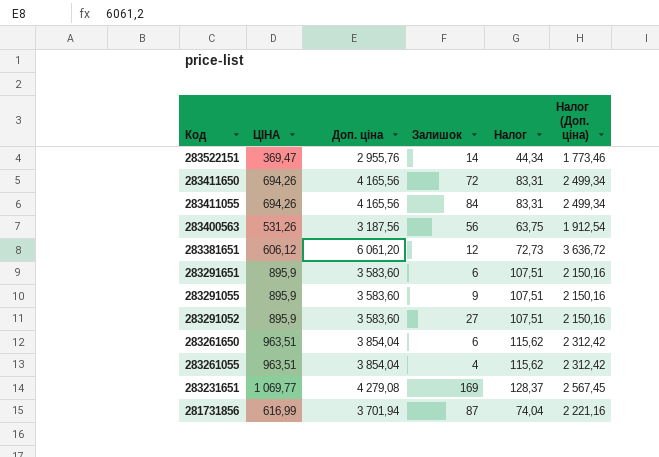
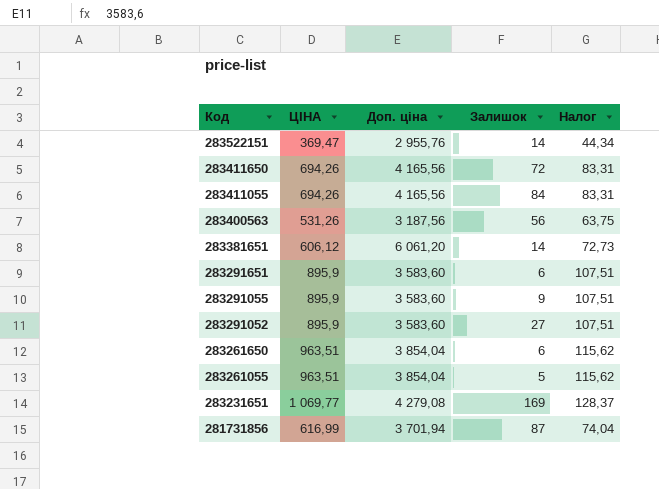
column Налог (Доп. ціна) | formula: [Доп. ціна] * 0,6 -> none
283381651 | Залишок: 12 -> 14
283261055 | Залишок: 4 -> 5

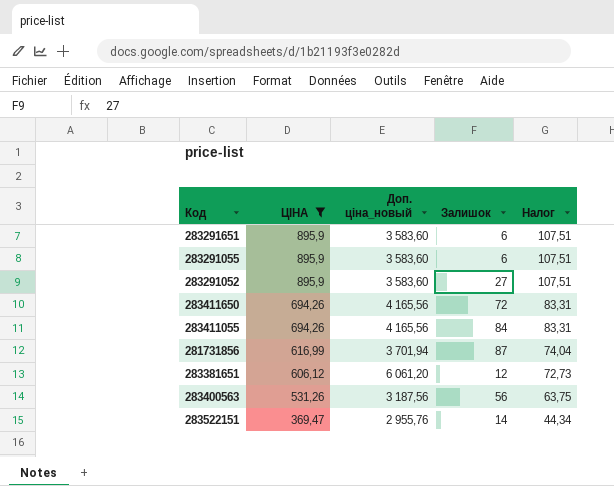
filter: none -> ЦІНА <= 895,9
row order: Код descending -> ЦІНА descending
column name: Доп. ціна -> Доп. ціна_новый
283291055 | Залишок: 9 -> 6
283381651 | Залишок: 14 -> 12

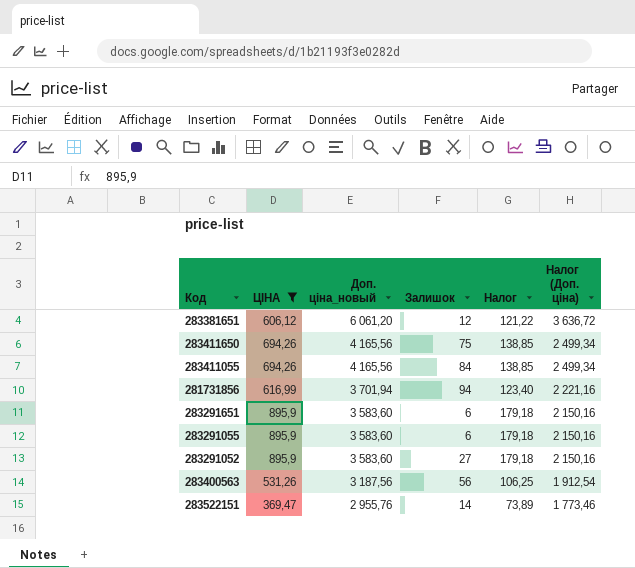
row order: ЦІНА descending -> Доп. ціна_новый descending
column Налог | formula: [ЦІНА] * 0,12 -> [ЦІНА] * 0,2
column Налог (Доп. ціна) | formula: none -> [Доп. ціна_новый] * 0,6
283411650 | Залишок: 72 -> 75
281731856 | Залишок: 87 -> 94

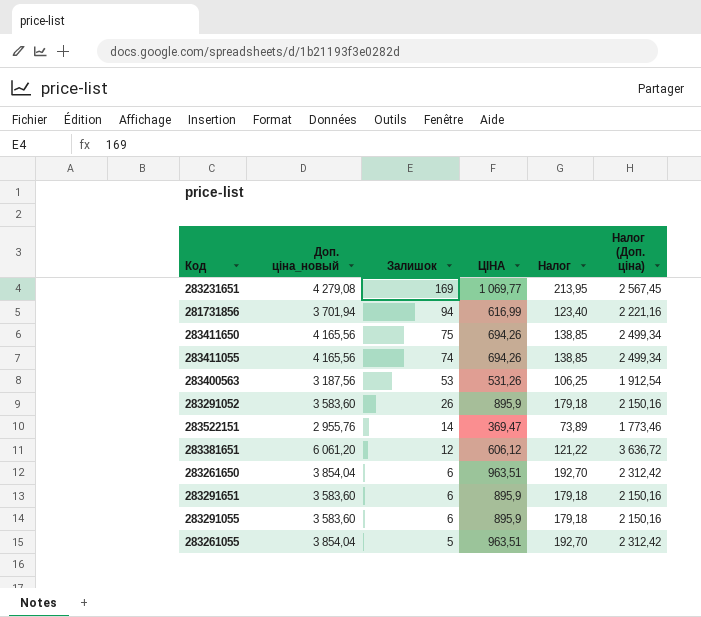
filter: ЦІНА <= 895,9 -> none
row order: Доп. ціна_новый descending -> Залишок descending
column ЦІНА | position: 2 -> 4
283411055 | Залишок: 84 -> 74
283400563 | Залишок: 56 -> 53
283291052 | Залишок: 27 -> 26

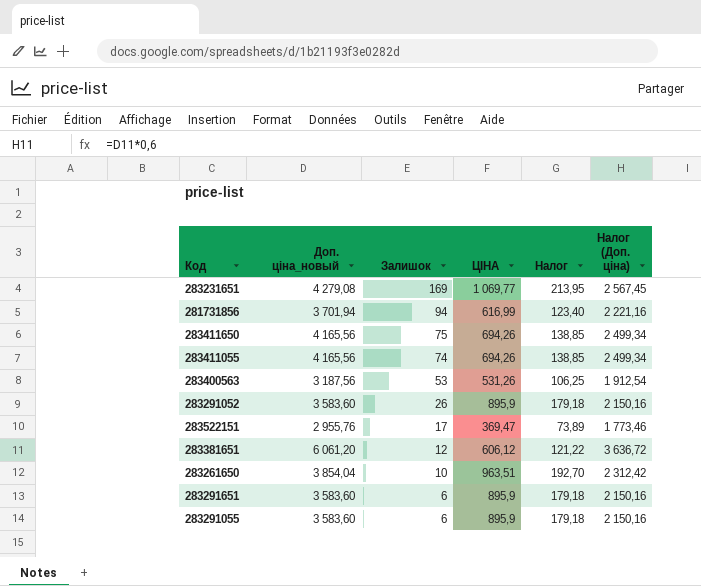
row 283261055: 3 854,04 | 5 | 963,51 | 192,70 | 2 312,42 -> none
283522151 | Залишок: 14 -> 17
283261650 | Залишок: 6 -> 10

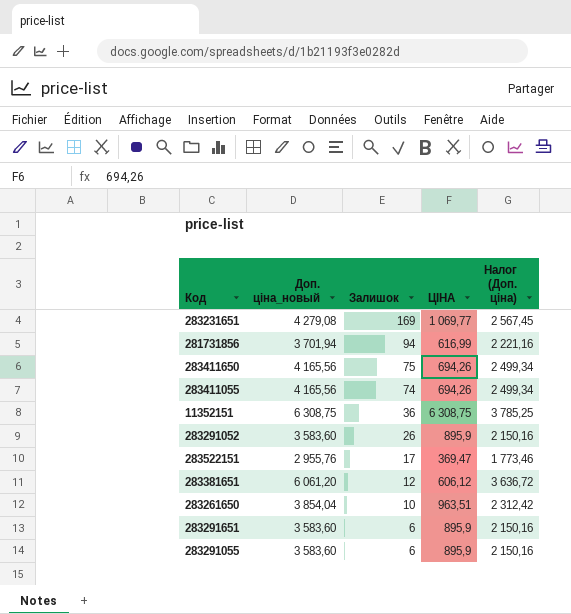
column Налог | formula: [ЦІНА] * 0,2 -> none
row 283400563: 3 187,56 | 53 | 531,26 | 106,25 | 1 912,54 -> none
row 11352151: none -> 6 308,75 | 36 | 6 308,75 | 3 785,25

